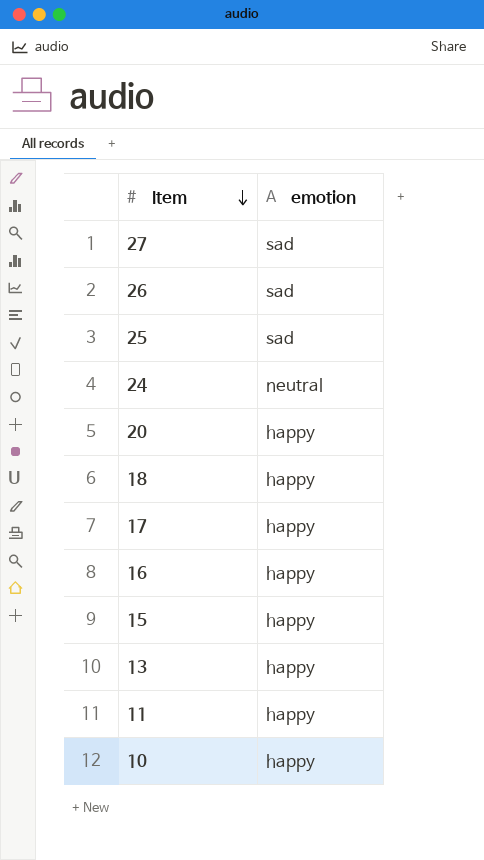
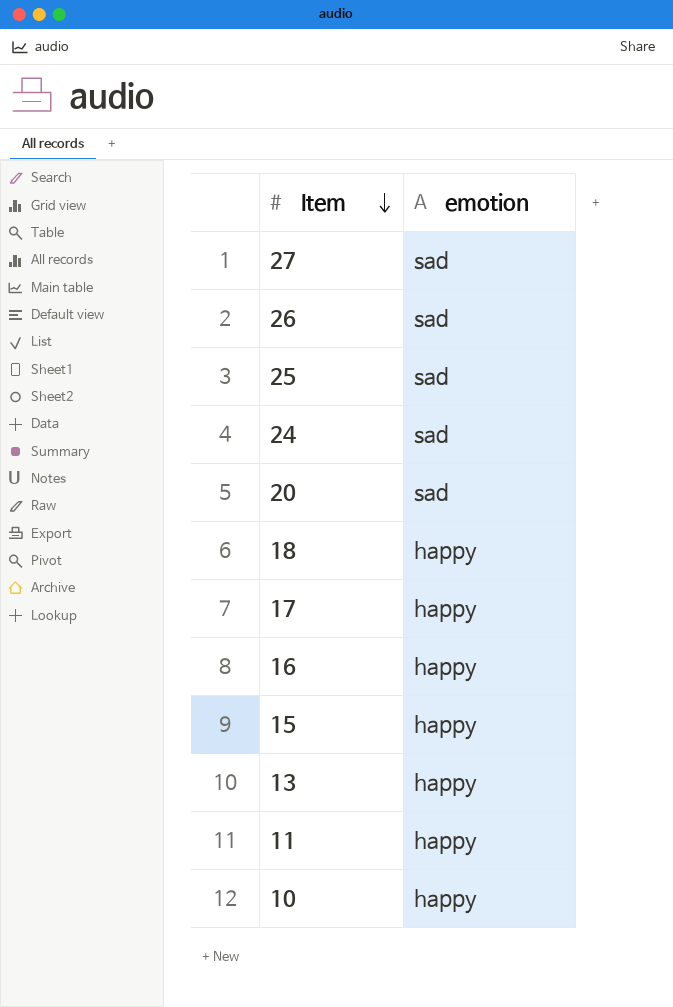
24 | emotion: neutral -> sad
20 | emotion: happy -> sad

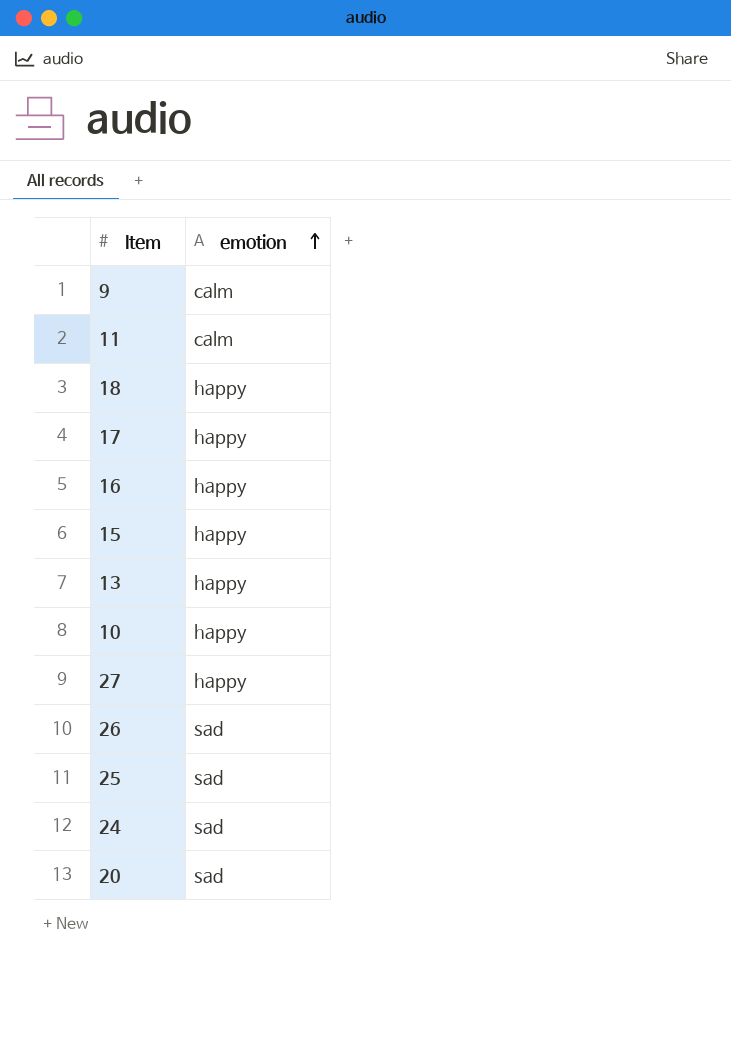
row order: Item descending -> emotion ascending
row 9: none -> calm
11 | emotion: happy -> calm
27 | emotion: sad -> happy

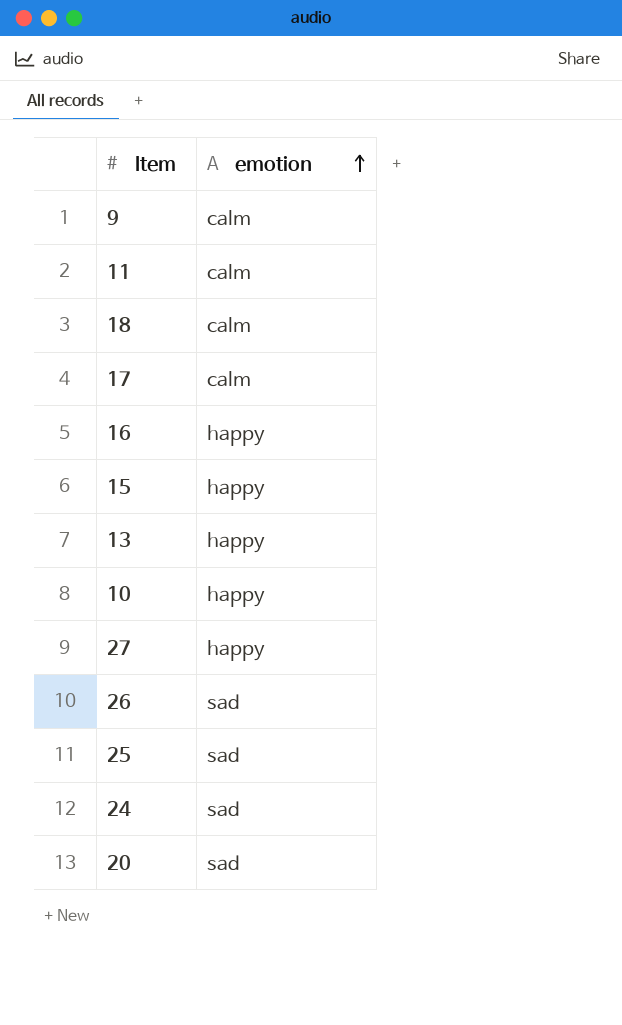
18 | emotion: happy -> calm
17 | emotion: happy -> calm

